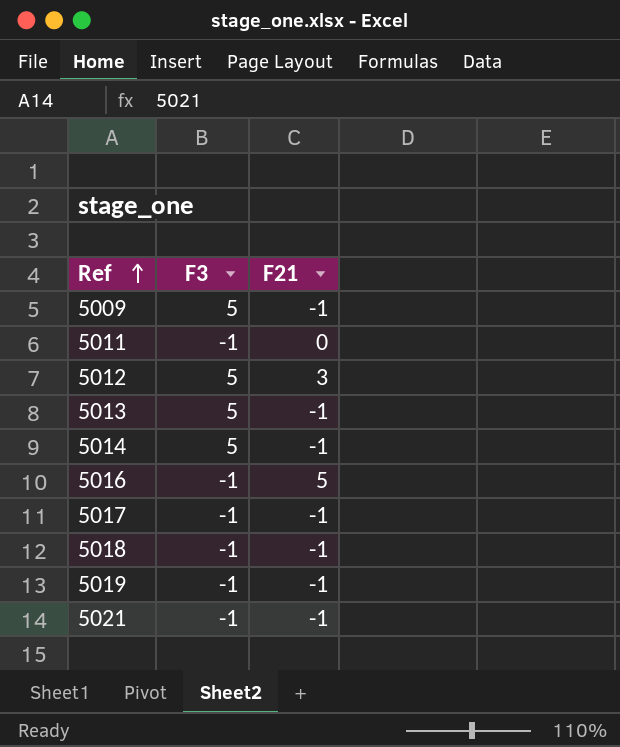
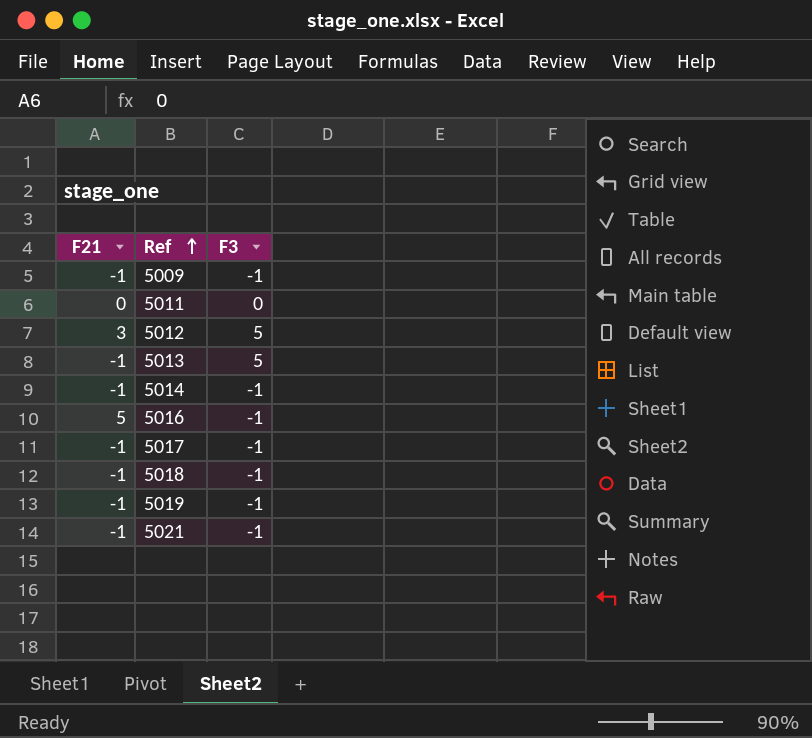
column F21 | position: 3 -> 1
5009 | F3: 5 -> -1
5011 | F3: -1 -> 0
5014 | F3: 5 -> -1

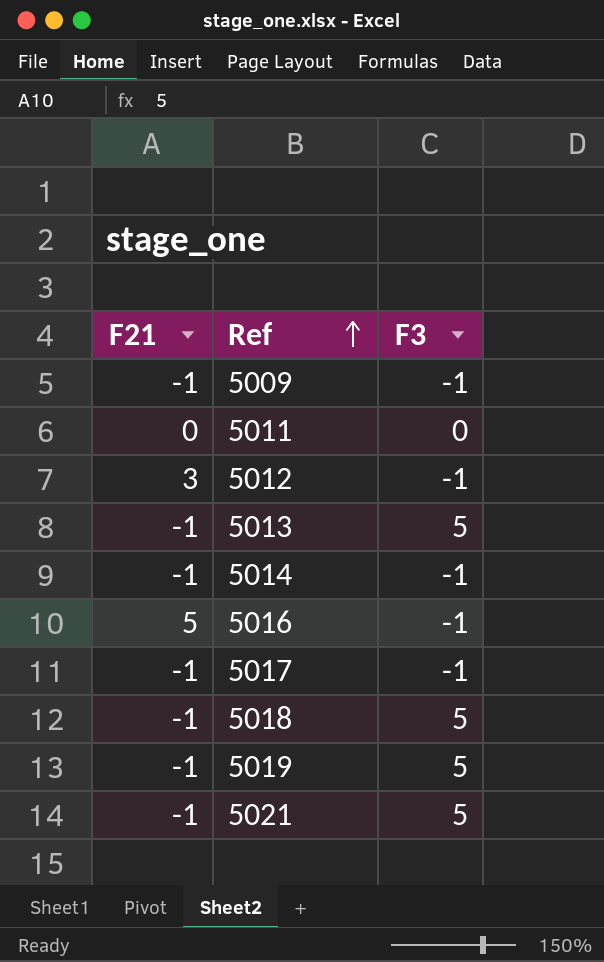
5012 | F3: 5 -> -1
5018 | F3: -1 -> 5
5019 | F3: -1 -> 5
5021 | F3: -1 -> 5

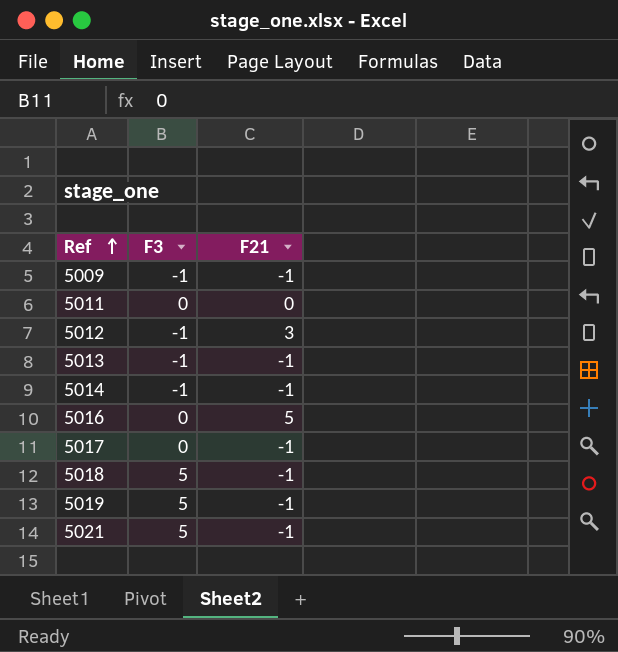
column F21 | position: 1 -> 3
5013 | F3: 5 -> -1
5016 | F3: -1 -> 0
5017 | F3: -1 -> 0

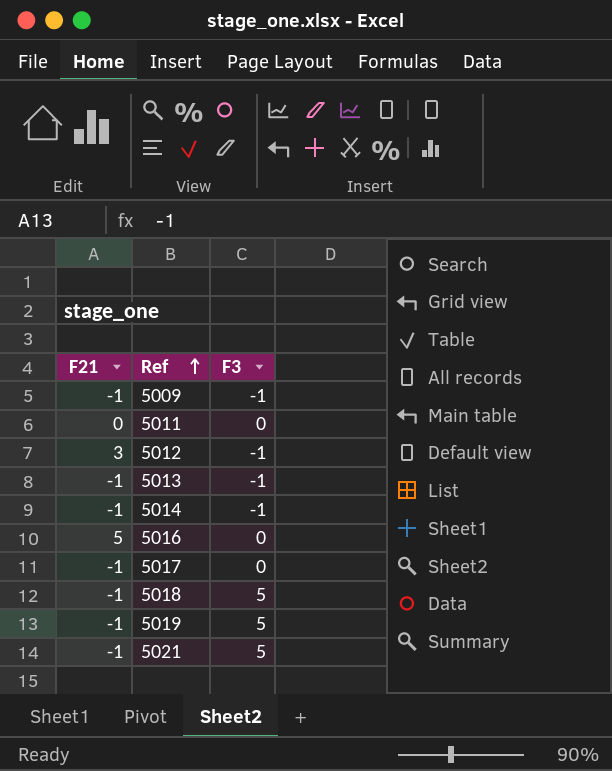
column F21 | position: 3 -> 1

